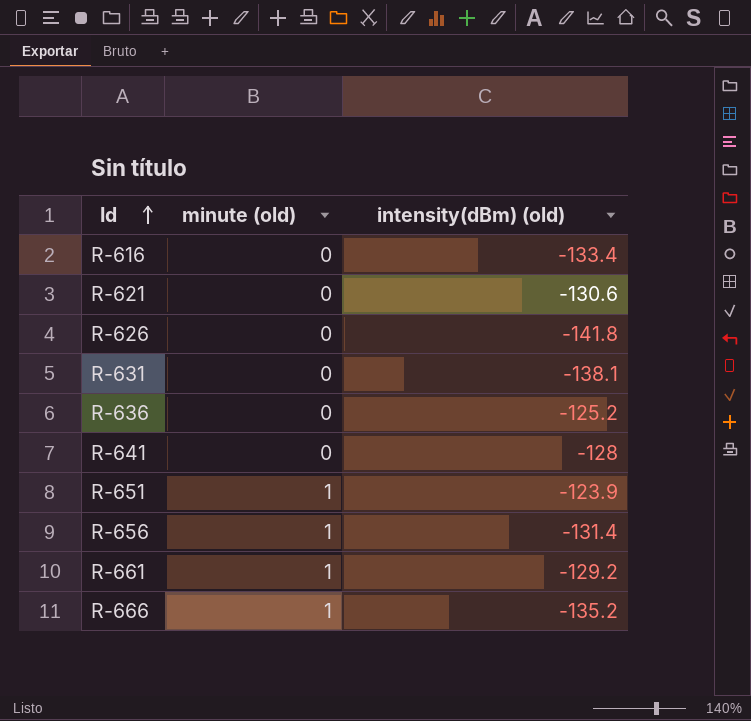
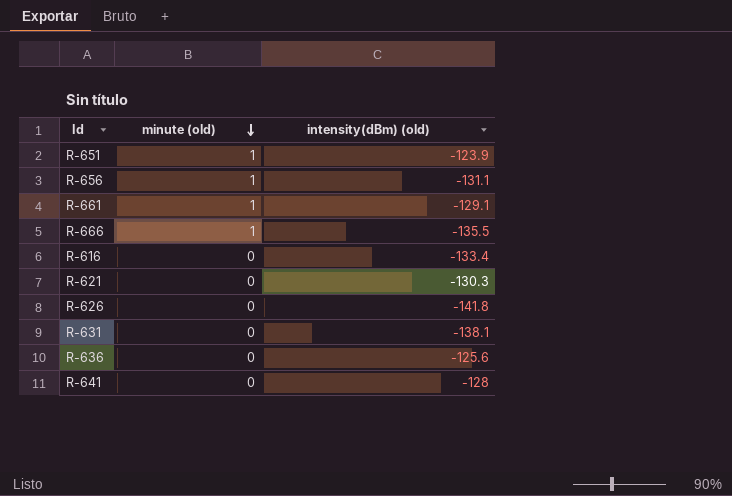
row order: Id ascending -> minute (old) descending
R-656 | intensity(dBm) (old): -131.4 -> -131.1
R-661 | intensity(dBm) (old): -129.2 -> -129.1
R-666 | intensity(dBm) (old): -135.2 -> -135.5
R-621 | intensity(dBm) (old): -130.6 -> -130.3
R-636 | intensity(dBm) (old): -125.2 -> -125.6

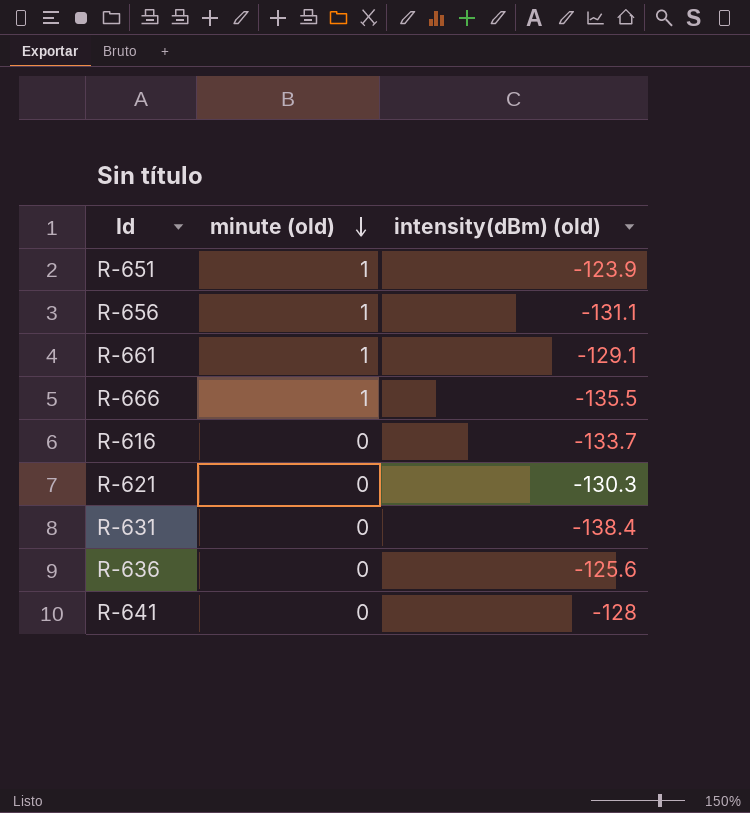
row R-626: 0 | -141.8 -> none
R-616 | intensity(dBm) (old): -133.4 -> -133.7
R-631 | intensity(dBm) (old): -138.1 -> -138.4

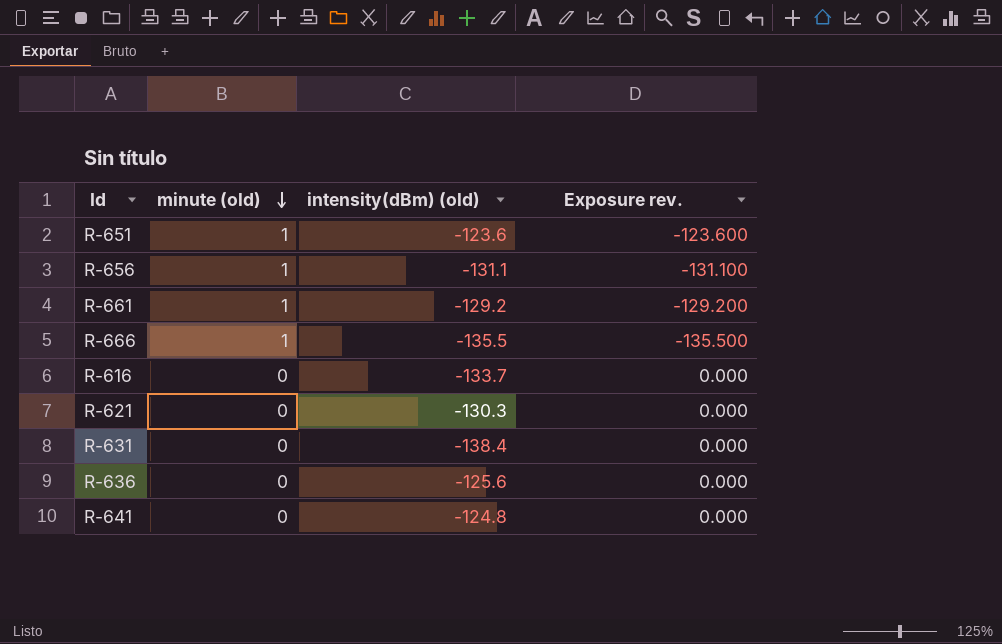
column Exposure rev. | formula: none -> [minute (old)] * [intensity(dBm) (old)]
R-651 | intensity(dBm) (old): -123.9 -> -123.6
R-661 | intensity(dBm) (old): -129.1 -> -129.2
R-641 | intensity(dBm) (old): -128 -> -124.8

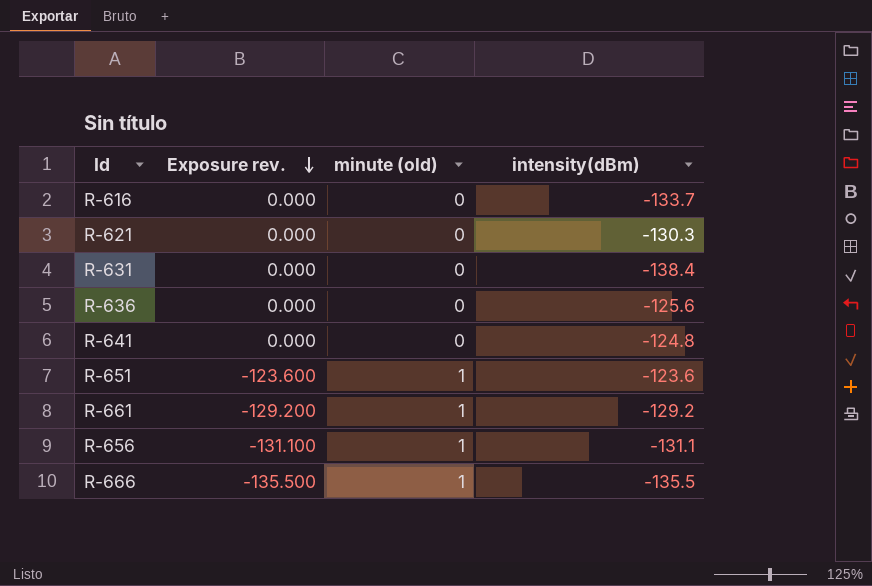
row order: minute (old) descending -> Exposure rev. descending
column Exposure rev. | position: 4 -> 2
column name: intensity(dBm) (old) -> intensity(dBm)

